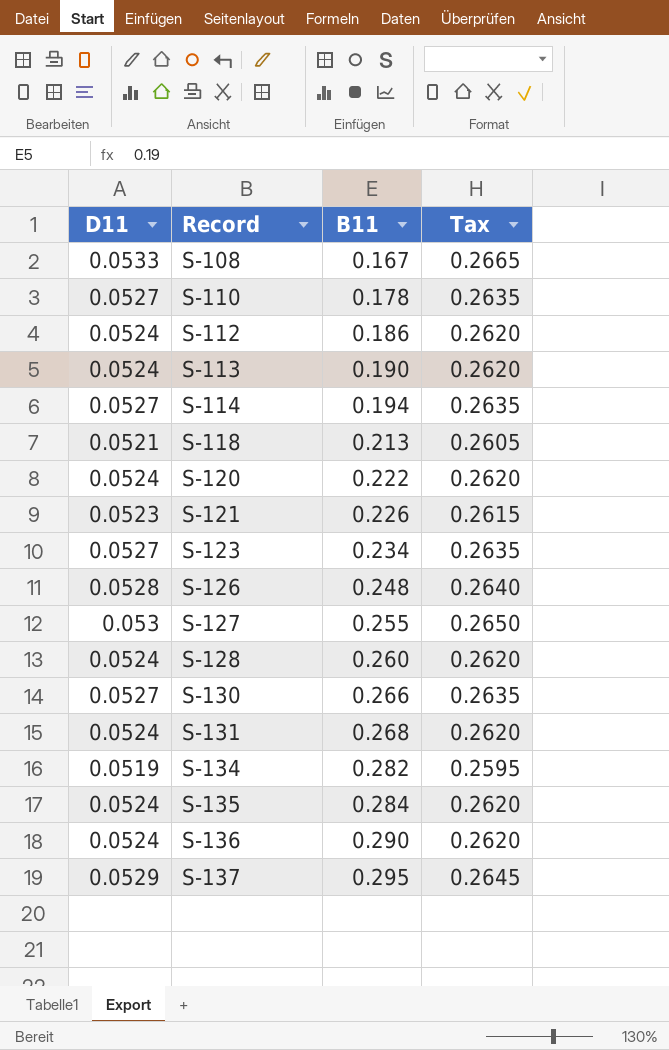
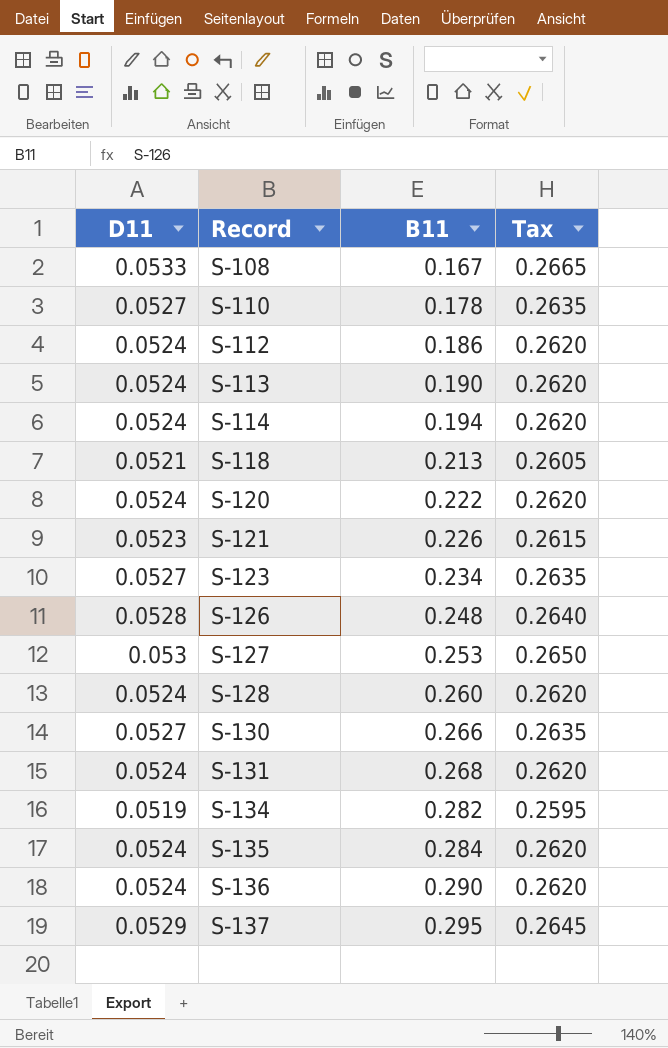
S-114 | D11: 0.0527 -> 0.0524
S-114 | Tax: 0.2635 -> 0.2620
S-127 | B11: 0.255 -> 0.253

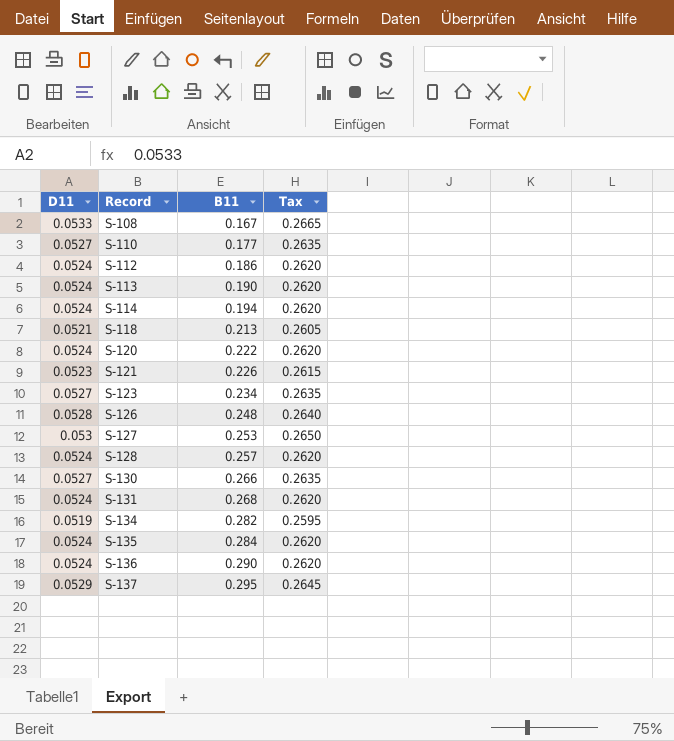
S-110 | B11: 0.178 -> 0.177
S-128 | B11: 0.260 -> 0.257

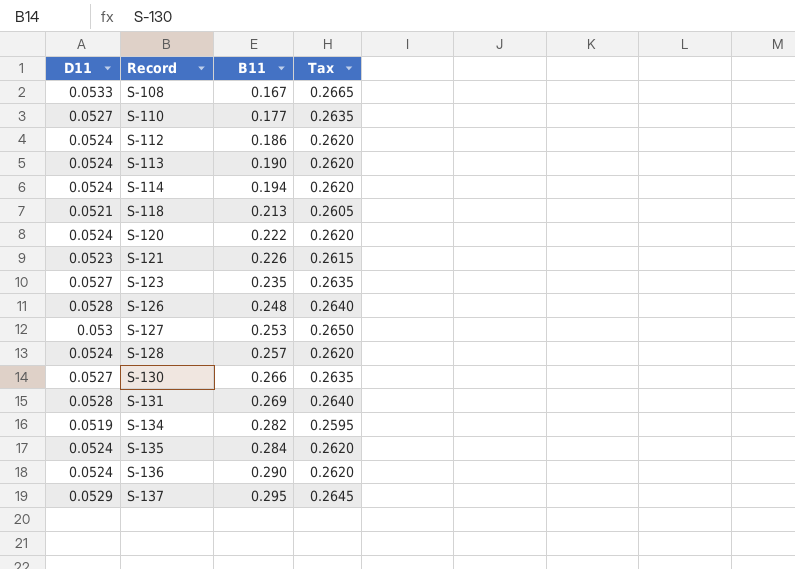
S-123 | B11: 0.234 -> 0.235
S-131 | D11: 0.0524 -> 0.0528
S-131 | B11: 0.268 -> 0.269
S-131 | Tax: 0.2620 -> 0.2640

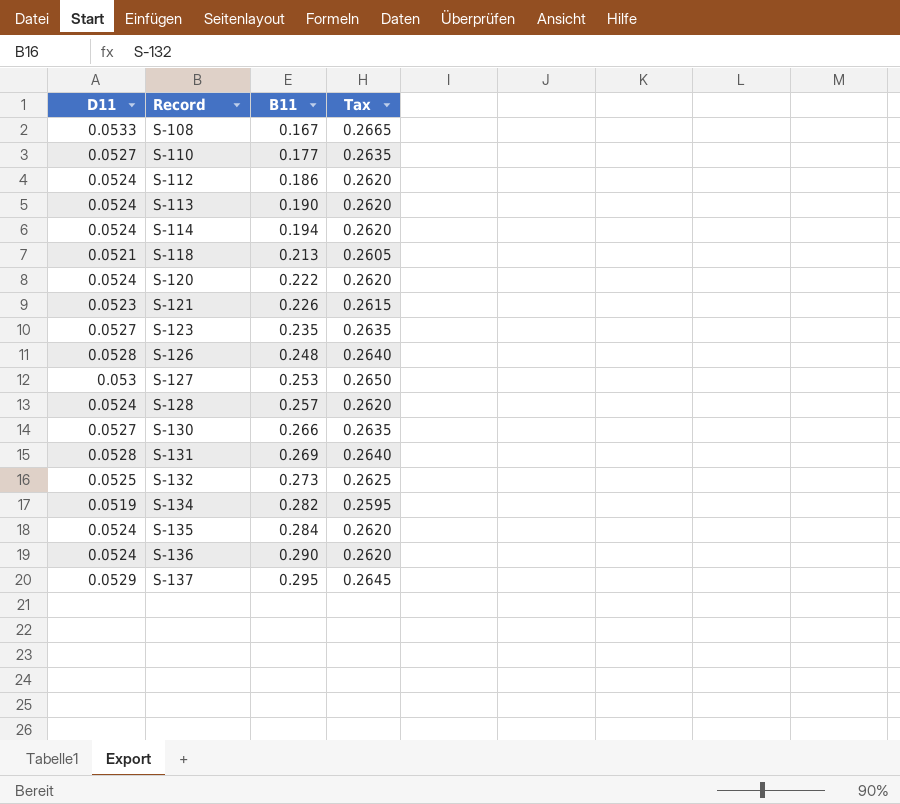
row S-132: none -> 0.0525 | 0.273 | 0.2625

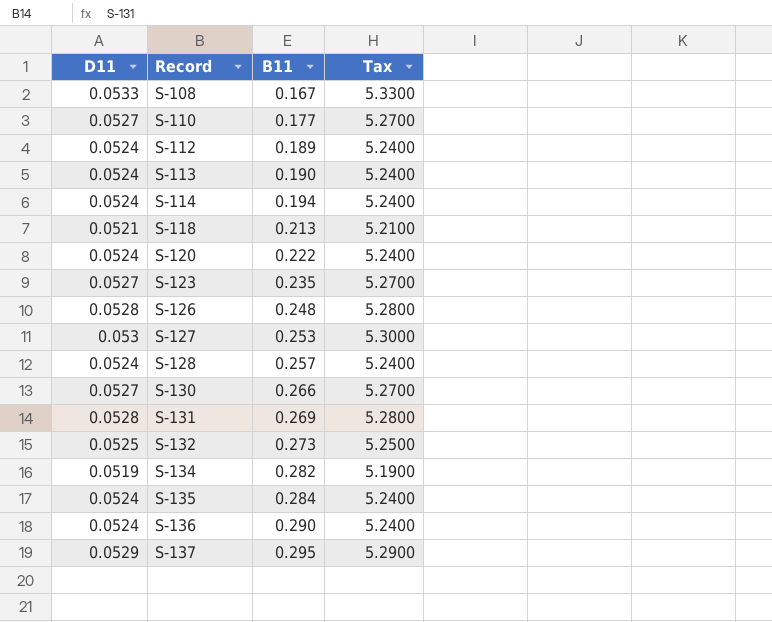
column Tax | formula: [D11] * 5 -> [D11] * 100
row S-121: 0.0523 | 0.226 | 0.2615 -> none
S-112 | B11: 0.186 -> 0.189

